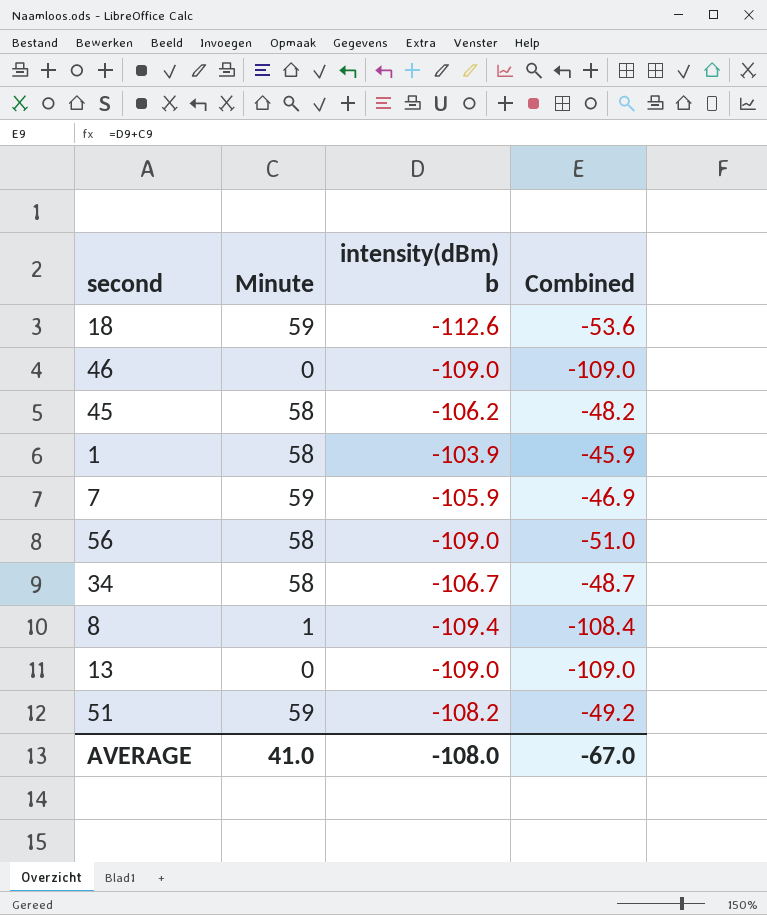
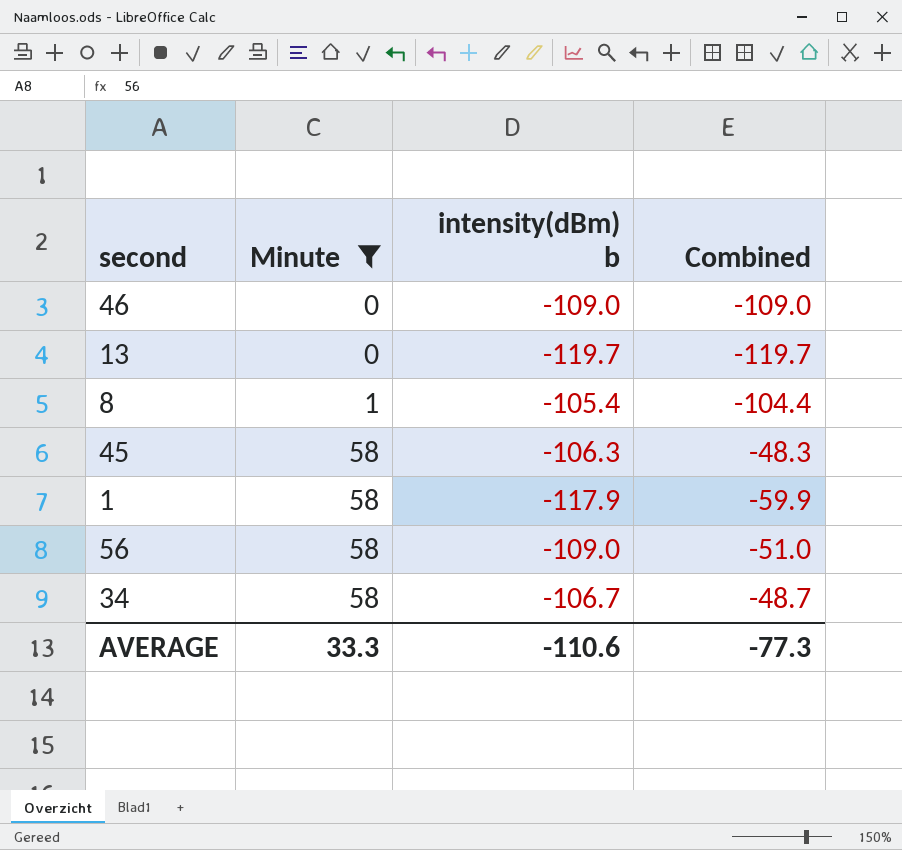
filter: none -> Minute != 59
row order: none -> Minute ascending
13 | intensity(dBm) b: -109.0 -> -119.7
13 | Combined: -109.0 -> -119.7
8 | intensity(dBm) b: -109.4 -> -105.4
8 | Combined: -108.4 -> -104.4
45 | intensity(dBm) b: -106.2 -> -106.3
45 | Combined: -48.2 -> -48.3
1 | intensity(dBm) b: -103.9 -> -117.9
1 | Combined: -45.9 -> -59.9
AVERAGE | Minute: 41.0 -> 33.3
AVERAGE | intensity(dBm) b: -108.0 -> -110.6
AVERAGE | Combined: -67.0 -> -77.3

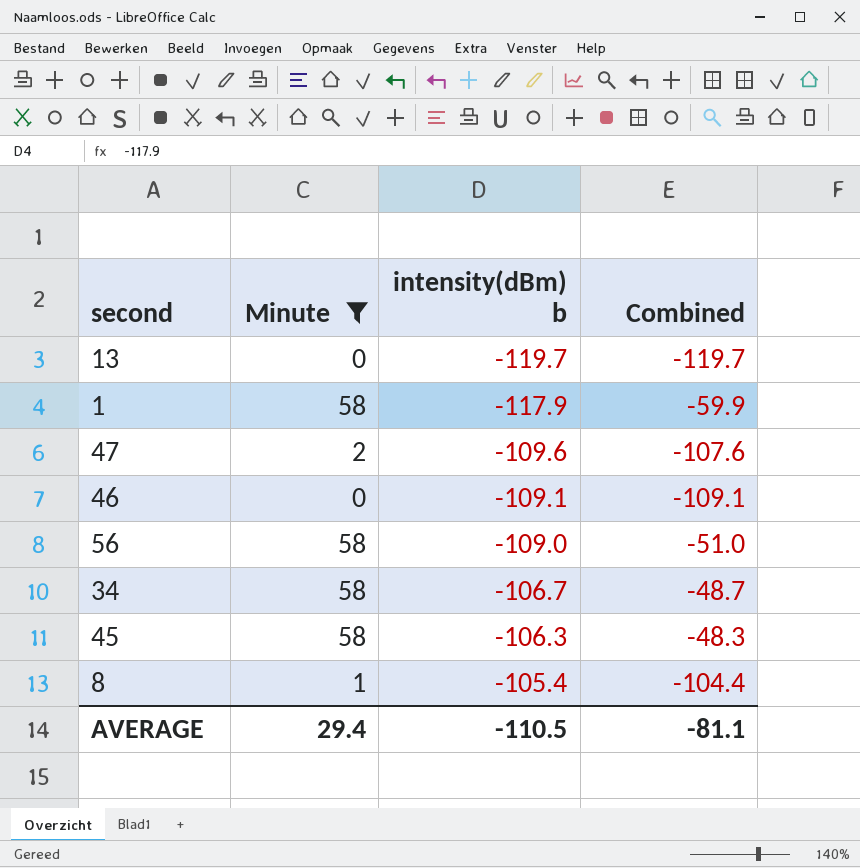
row order: Minute ascending -> intensity(dBm) b ascending
row 47: none -> 2 | -109.6 | -107.6
46 | intensity(dBm) b: -109.0 -> -109.1
46 | Combined: -109.0 -> -109.1
AVERAGE | Minute: 33.3 -> 29.4
AVERAGE | intensity(dBm) b: -110.6 -> -110.5
AVERAGE | Combined: -77.3 -> -81.1

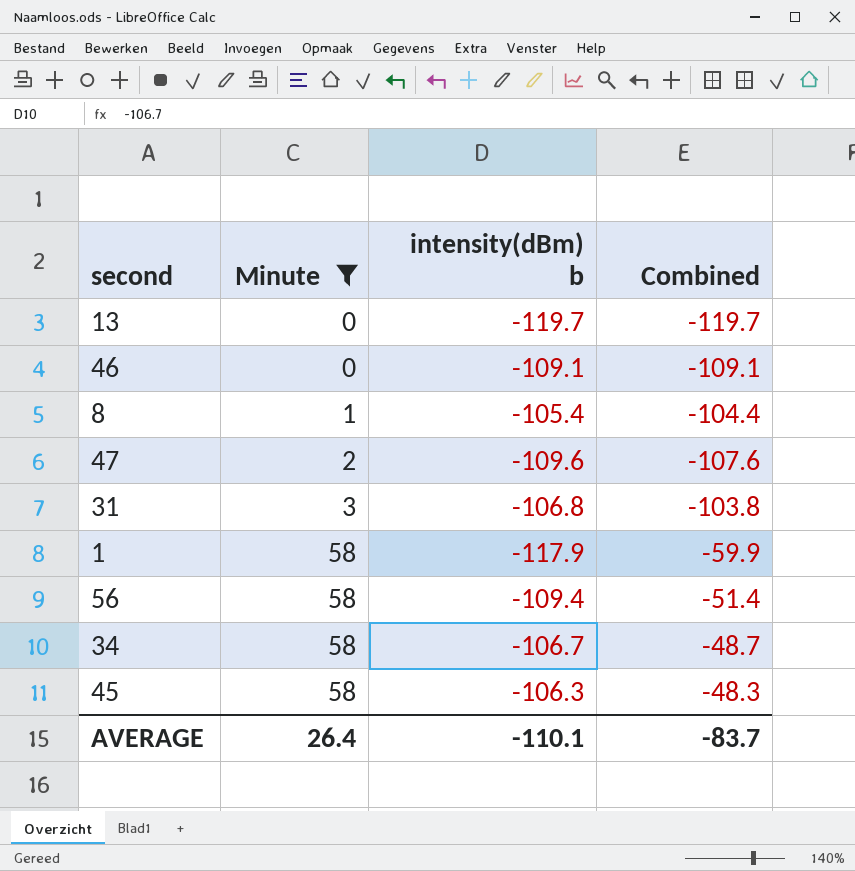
row order: intensity(dBm) b ascending -> Minute ascending
row 31: none -> 3 | -106.8 | -103.8
56 | intensity(dBm) b: -109.0 -> -109.4
56 | Combined: -51.0 -> -51.4
AVERAGE | Minute: 29.4 -> 26.4
AVERAGE | intensity(dBm) b: -110.5 -> -110.1
AVERAGE | Combined: -81.1 -> -83.7

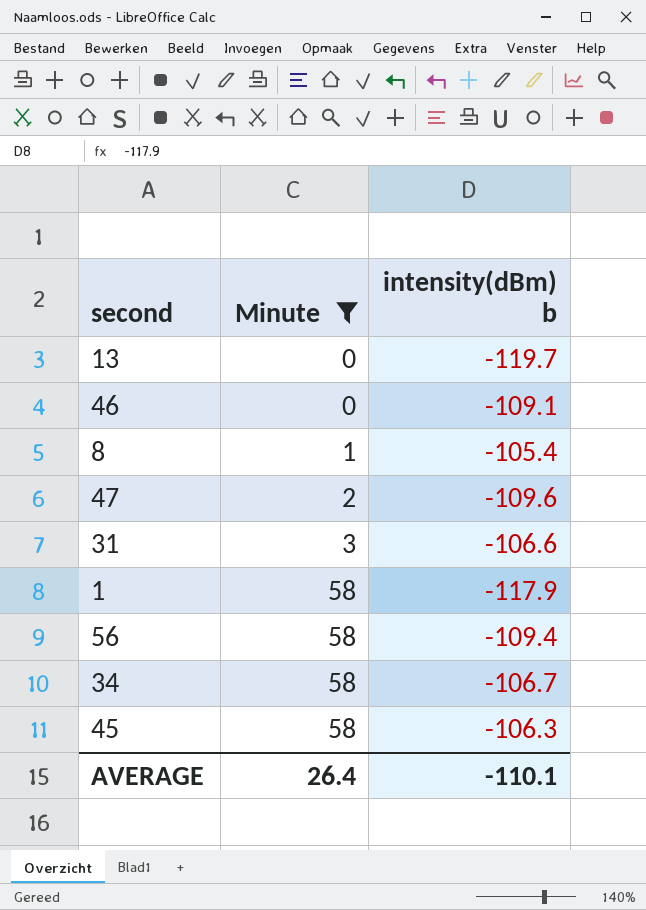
column Combined | formula: [Minute] + [intensity(dBm) b] -> none
31 | intensity(dBm) b: -106.8 -> -106.6

